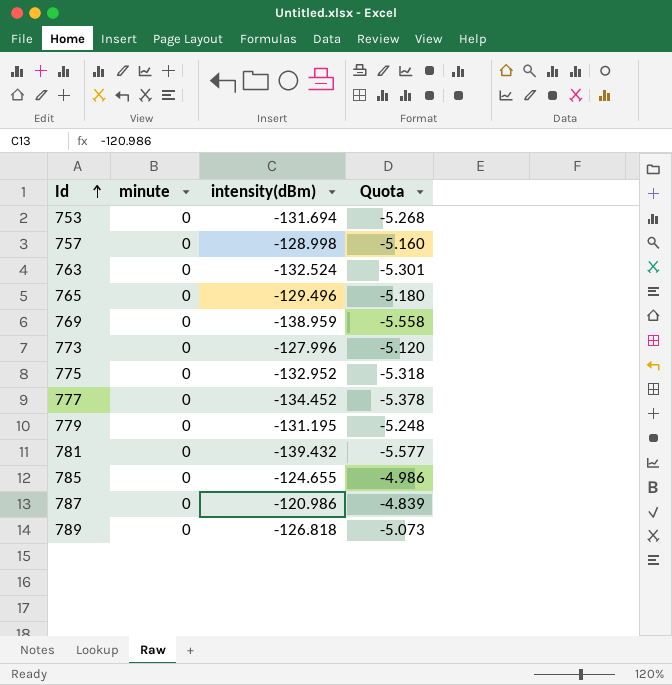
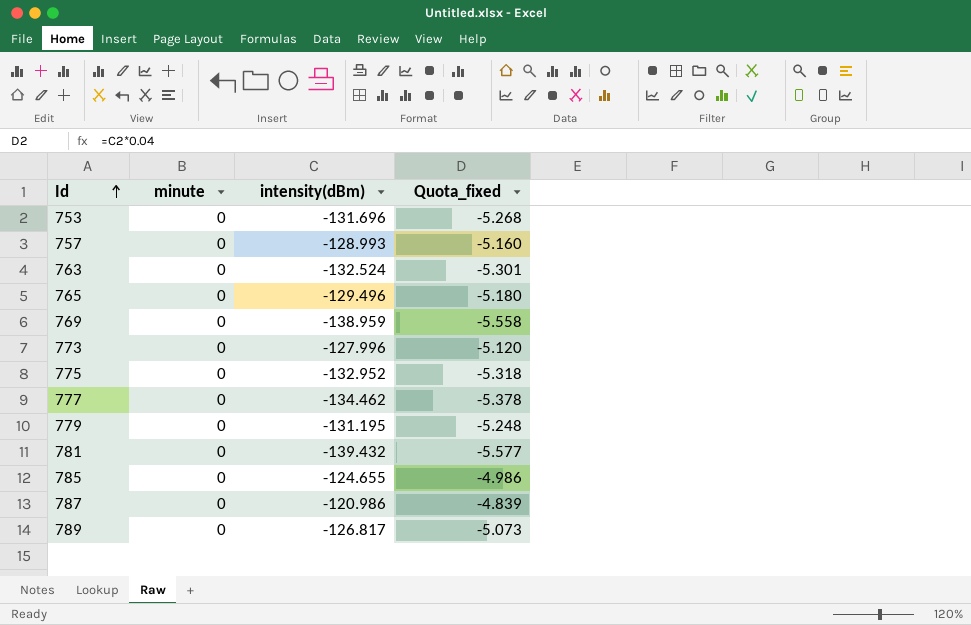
column name: Quota -> Quota_fixed
753 | intensity(dBm): -131.694 -> -131.696
757 | intensity(dBm): -128.998 -> -128.993
777 | intensity(dBm): -134.452 -> -134.462
789 | intensity(dBm): -126.818 -> -126.817

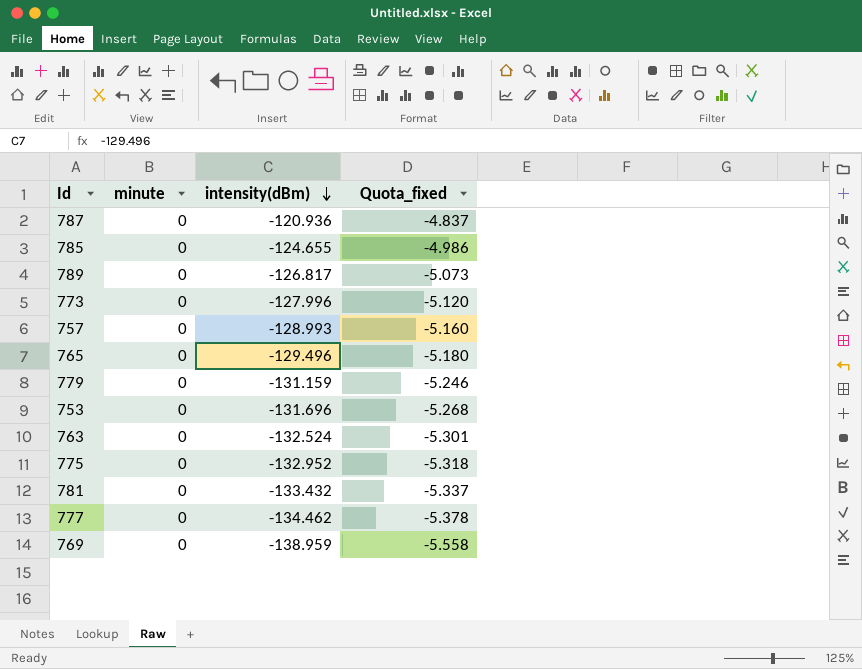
row order: Id ascending -> intensity(dBm) descending
787 | intensity(dBm): -120.986 -> -120.936
787 | Quota_fixed: -4.839 -> -4.837
779 | intensity(dBm): -131.195 -> -131.159
779 | Quota_fixed: -5.248 -> -5.246
781 | intensity(dBm): -139.432 -> -133.432
781 | Quota_fixed: -5.577 -> -5.337

